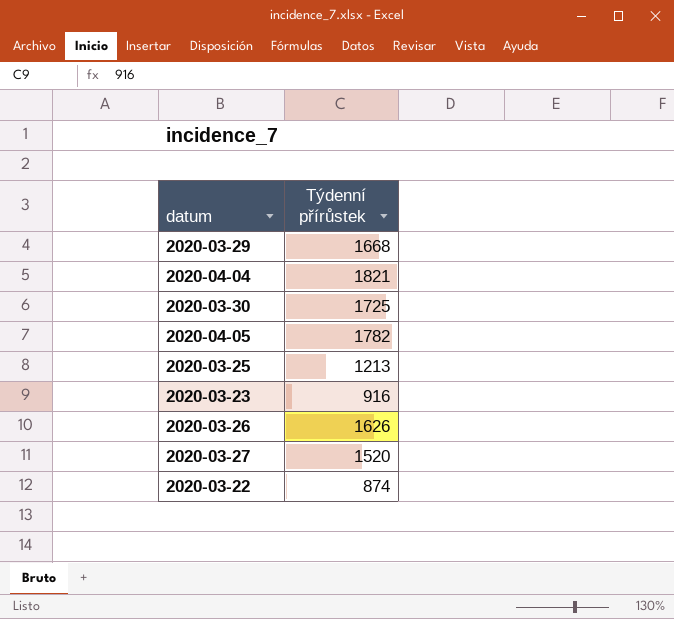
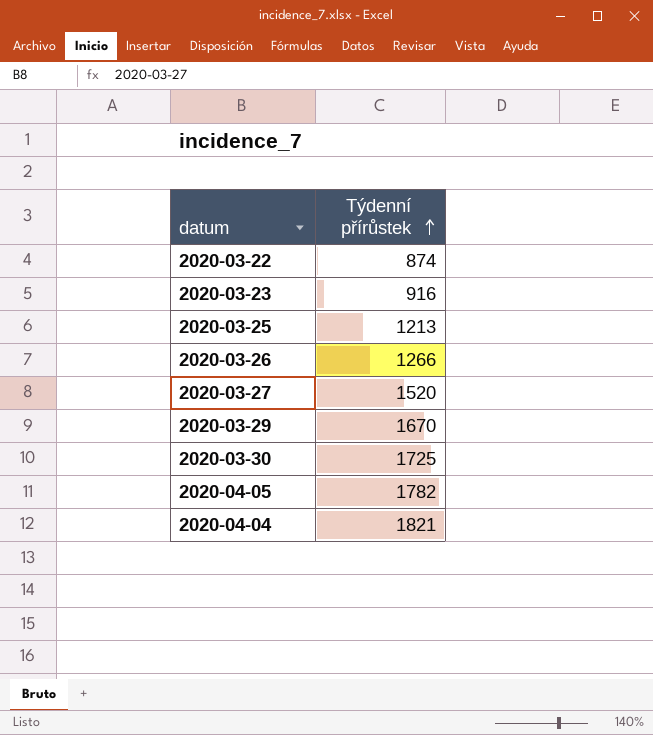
row order: none -> Týdenní přírůstek ascending
2020-03-26 | Týdenní přírůstek: 1626 -> 1266
2020-03-29 | Týdenní přírůstek: 1668 -> 1670

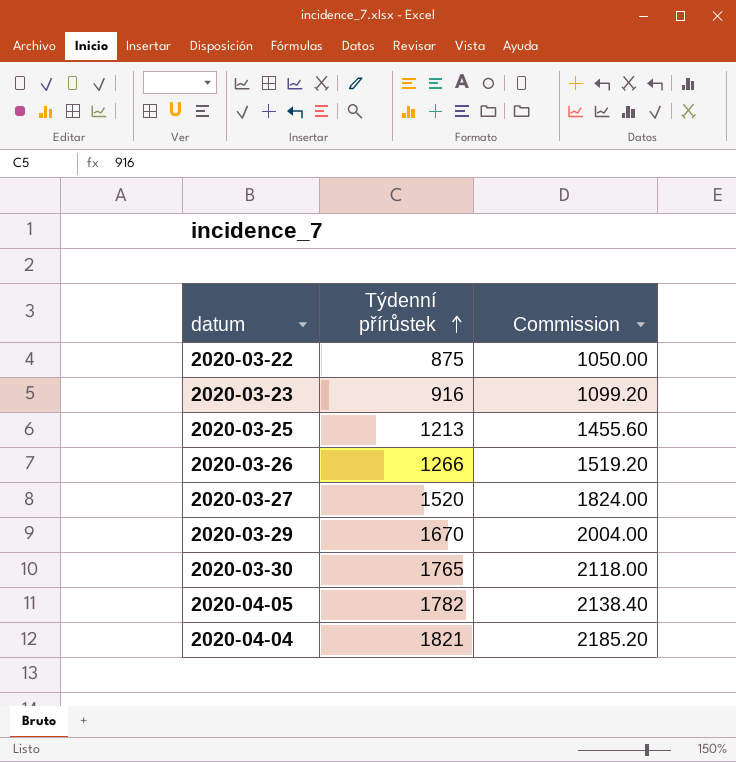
column Commission | formula: none -> [Týdenní přírůstek] * 1.2
2020-03-22 | Týdenní přírůstek: 874 -> 875
2020-03-30 | Týdenní přírůstek: 1725 -> 1765

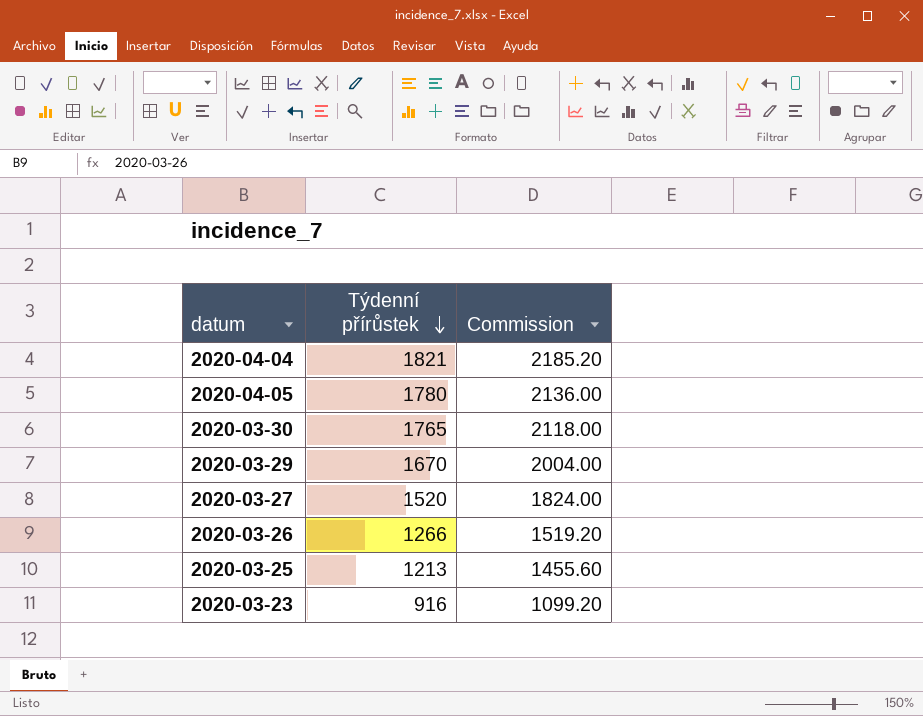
row order: Týdenní přírůstek ascending -> Týdenní přírůstek descending
row 2020-03-22: 875 | 1050.00 -> none
2020-04-05 | Týdenní přírůstek: 1782 -> 1780
2020-04-05 | Commission: 2138.40 -> 2136.00

